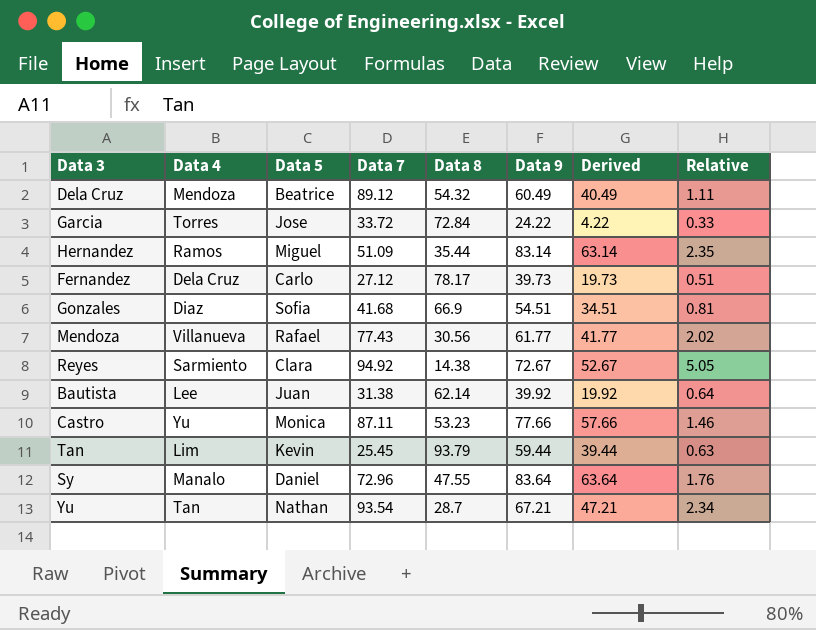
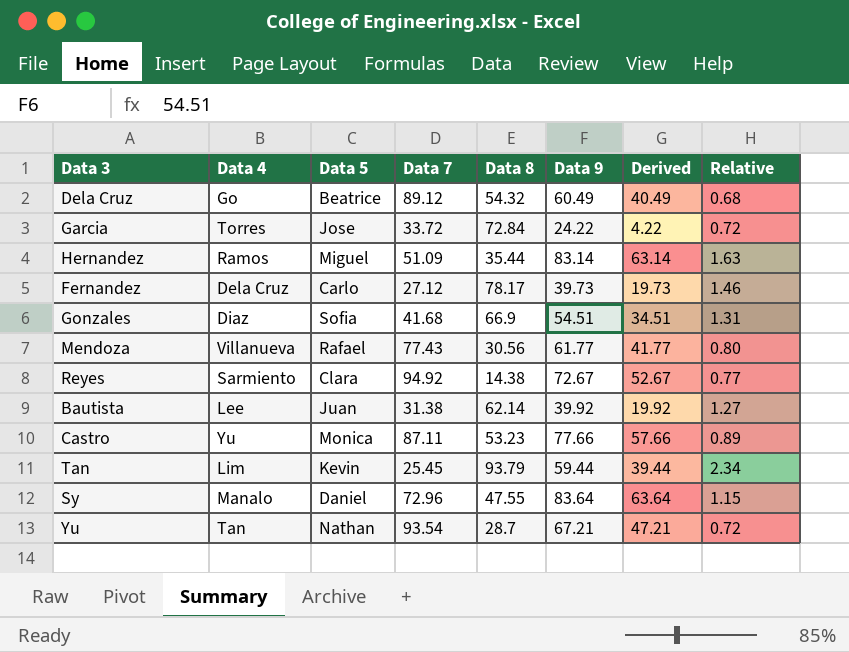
column Relative | formula: [Data 9] / [Data 8] -> [Data 9] / [Data 7]
Dela Cruz | Data 4: Mendoza -> Go

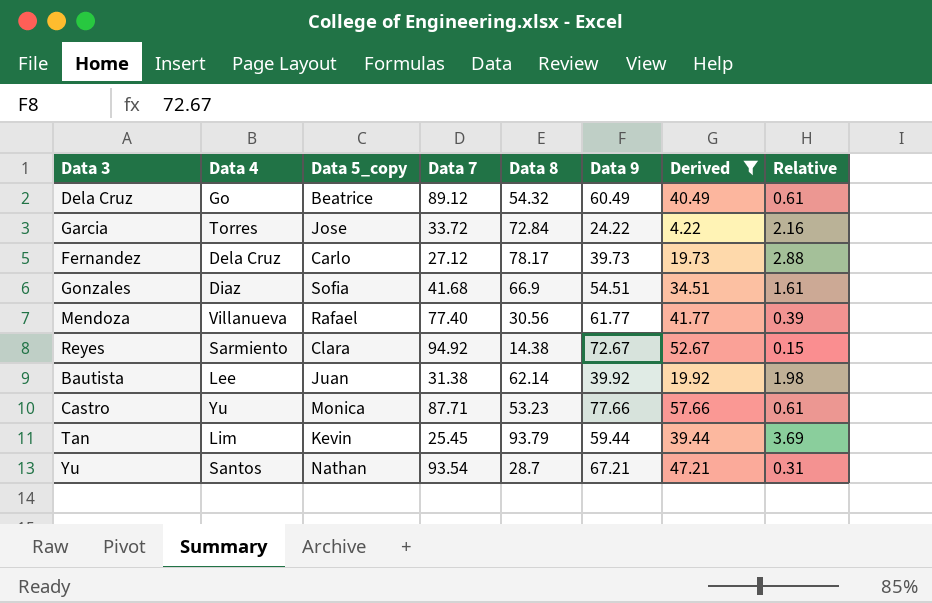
filter: none -> Derived <= 57.66
column name: Data 5 -> Data 5_copy
column Relative | formula: [Data 9] / [Data 7] -> [Data 8] / [Data 7]
Mendoza | Data 7: 77.43 -> 77.40
Castro | Data 7: 87.11 -> 87.71
Yu | Data 4: Tan -> Santos

